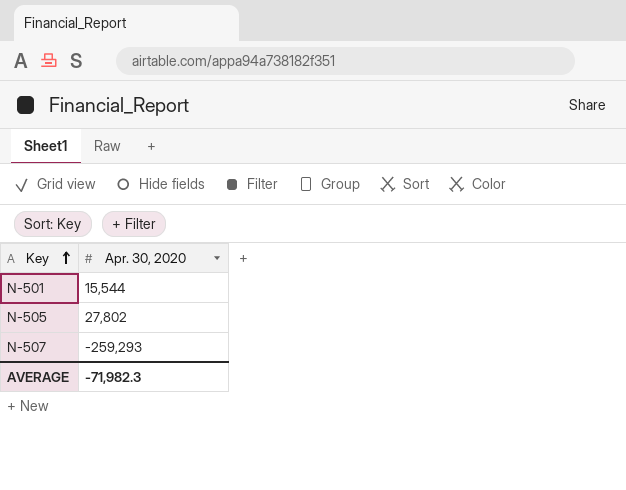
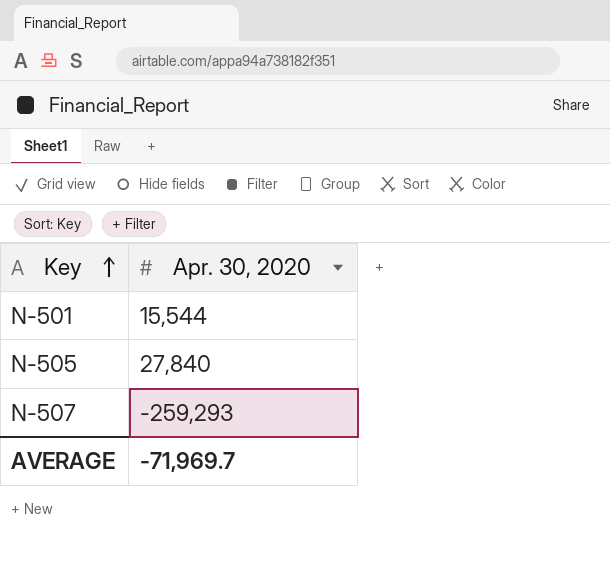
N-505 | Apr. 30, 2020: 27,802 -> 27,840
AVERAGE | Apr. 30, 2020: -71,982.3 -> -71,969.7

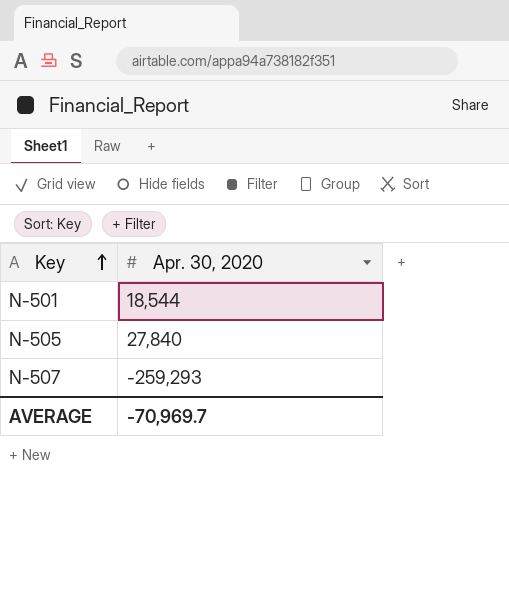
N-501 | Apr. 30, 2020: 15,544 -> 18,544
AVERAGE | Apr. 30, 2020: -71,969.7 -> -70,969.7

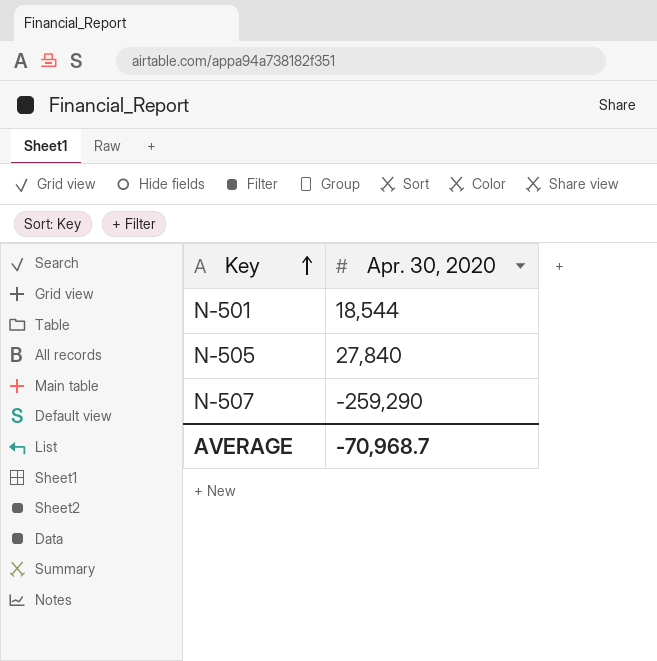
N-507 | Apr. 30, 2020: -259,293 -> -259,290
AVERAGE | Apr. 30, 2020: -70,969.7 -> -70,968.7

